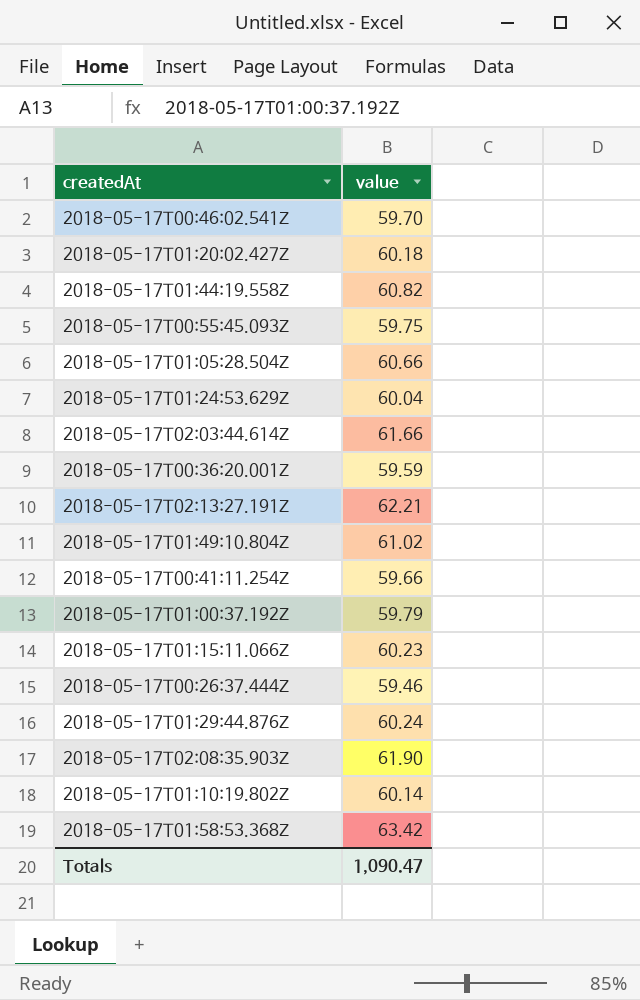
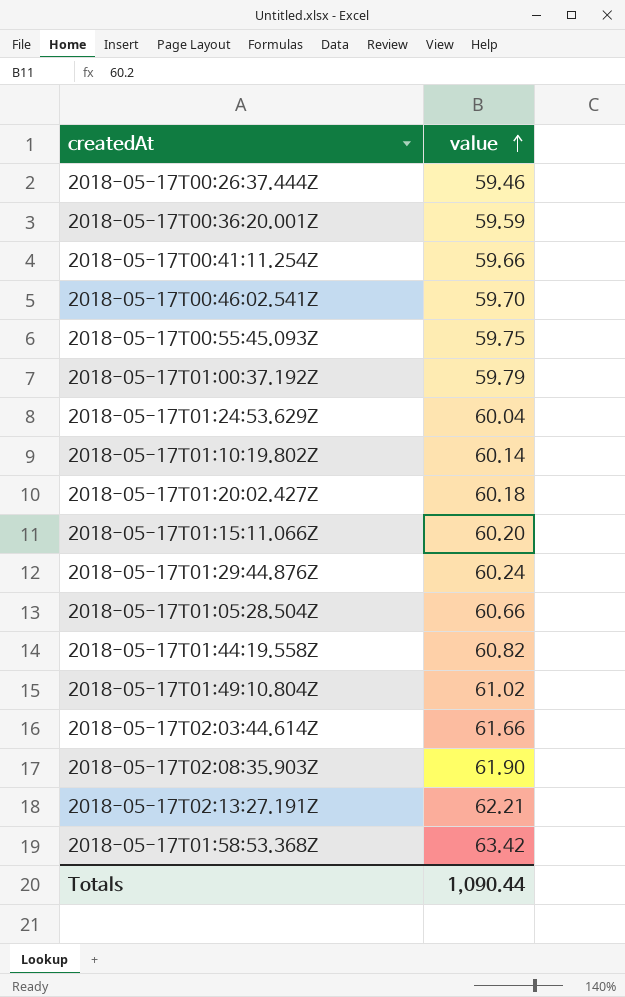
row order: none -> value ascending
2018-05-17T01:15:11.066Z | value: 60.23 -> 60.20
Totals | value: 1,090.47 -> 1,090.44

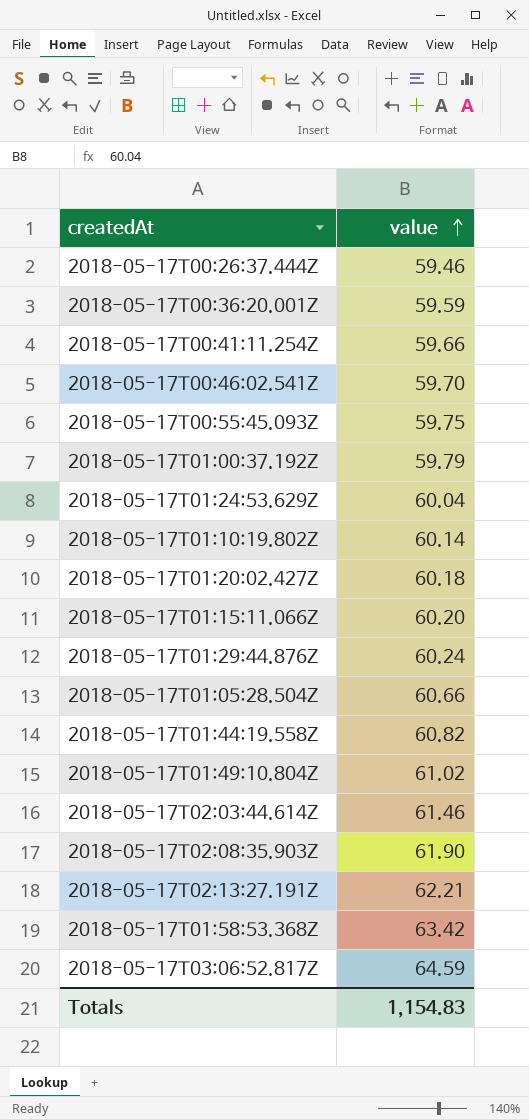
2018-05-17T02:03:44.614Z | value: 61.66 -> 61.46
row 2018-05-17T03:06:52.817Z: none -> 64.59
Totals | value: 1,090.44 -> 1,154.83

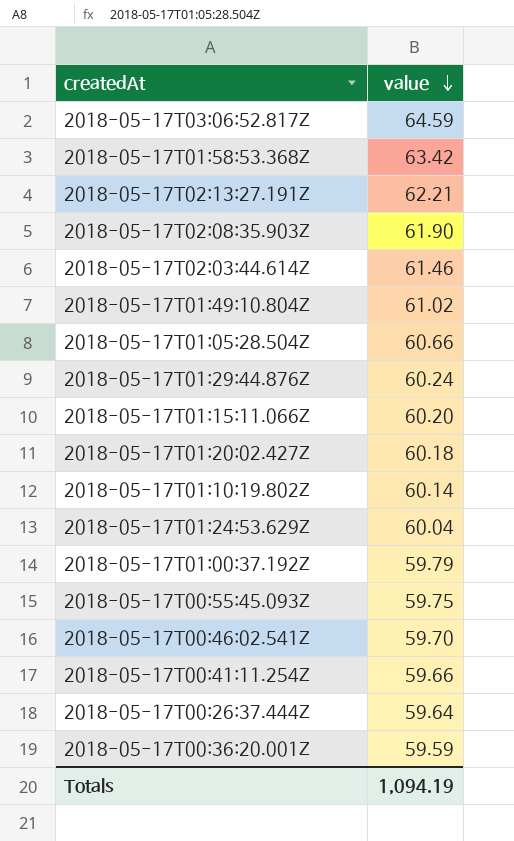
row order: value ascending -> value descending
row 2018-05-17T01:44:19.558Z: 60.82 -> none
2018-05-17T00:26:37.444Z | value: 59.46 -> 59.64
Totals | value: 1,154.83 -> 1,094.19

